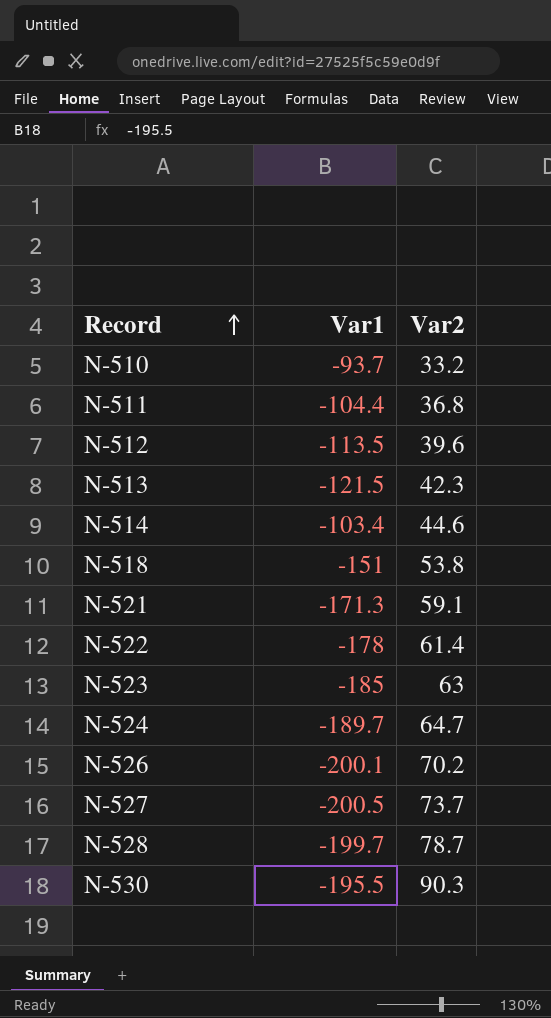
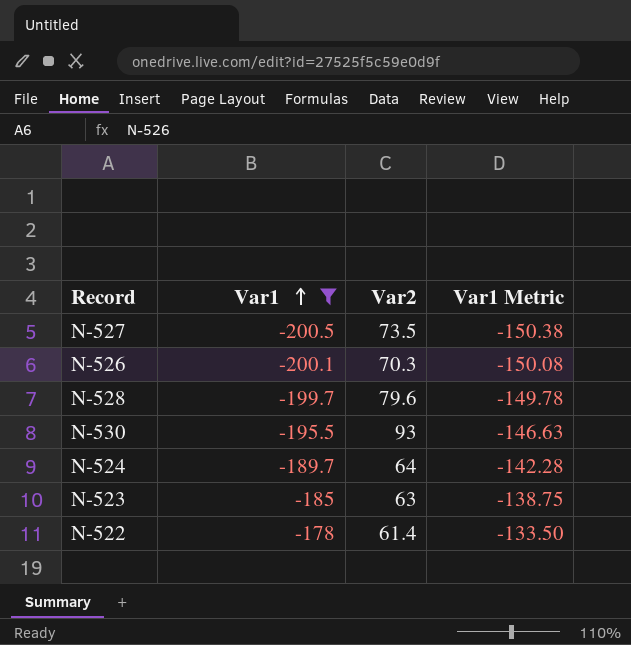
filter: none -> Var1 <= -178
row order: Record ascending -> Var1 ascending
column Var1 Metric | formula: none -> [Var1] * 0.75
N-527 | Var2: 73.7 -> 73.5
N-526 | Var2: 70.2 -> 70.3
N-528 | Var2: 78.7 -> 79.6
N-530 | Var2: 90.3 -> 93
N-524 | Var2: 64.7 -> 64

